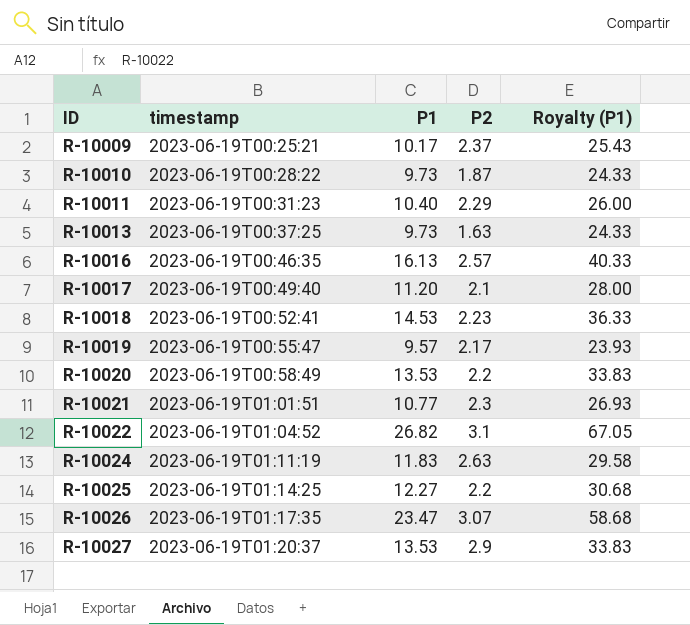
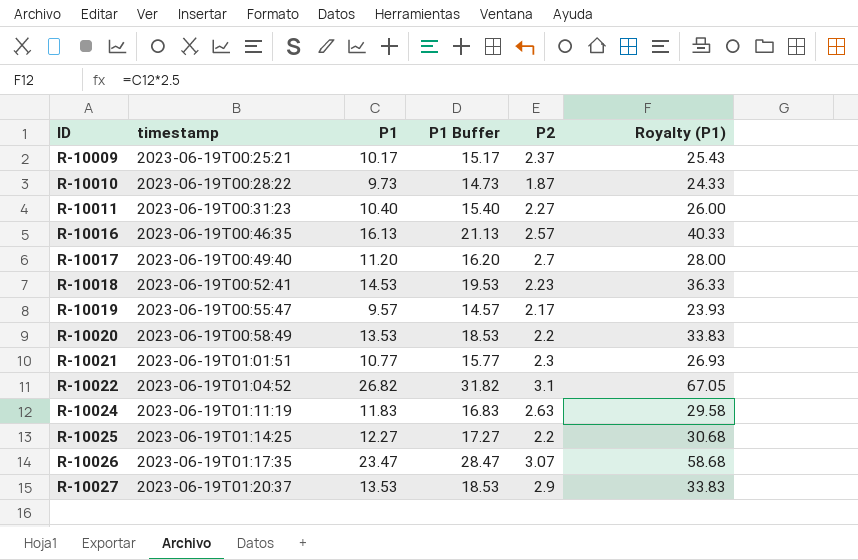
column P1 Buffer | formula: none -> [P1] + 5
row R-10013: 2023-06-19T00:37:25 | 9.73 | 1.63 | 24.33 -> none
R-10011 | P2: 2.29 -> 2.27
R-10017 | P2: 2.1 -> 2.7

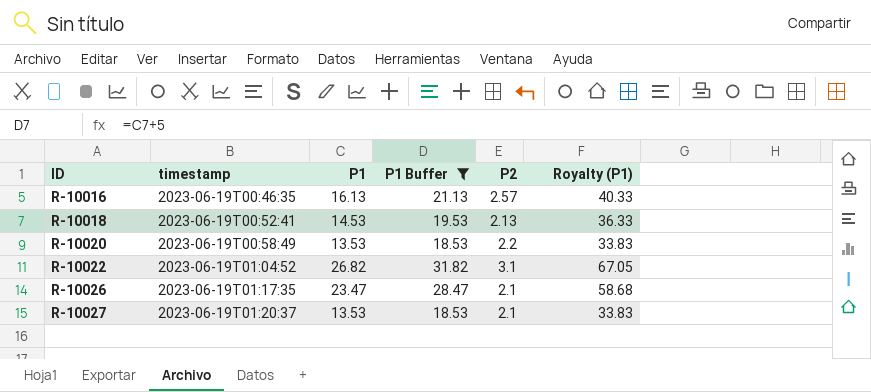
filter: none -> P1 Buffer >= 18.53
R-10018 | P2: 2.23 -> 2.13
R-10026 | P2: 3.07 -> 2.1
R-10027 | P2: 2.9 -> 2.1

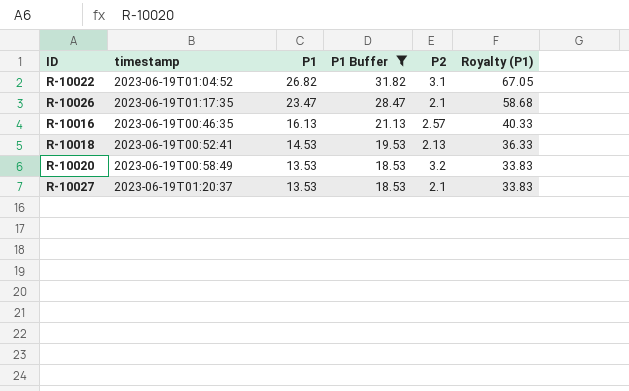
row order: ID ascending -> P1 descending
R-10020 | P2: 2.2 -> 3.2

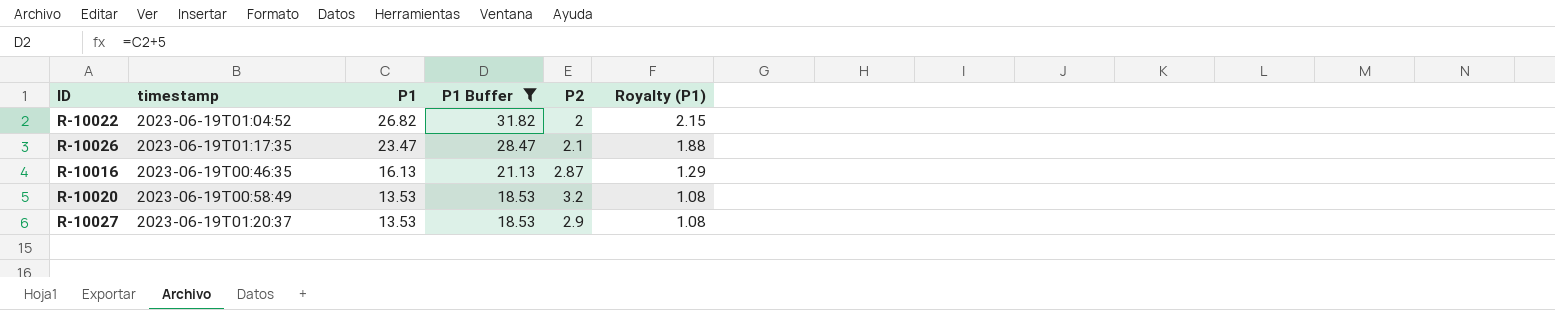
column Royalty (P1) | formula: [P1] * 2.5 -> [P1] * 0.08
row R-10018: 2023-06-19T00:52:41 | 14.53 | 19.53 | 2.13 | 36.33 -> none
R-10022 | P2: 3.1 -> 2
R-10016 | P2: 2.57 -> 2.87
R-10027 | P2: 2.1 -> 2.9

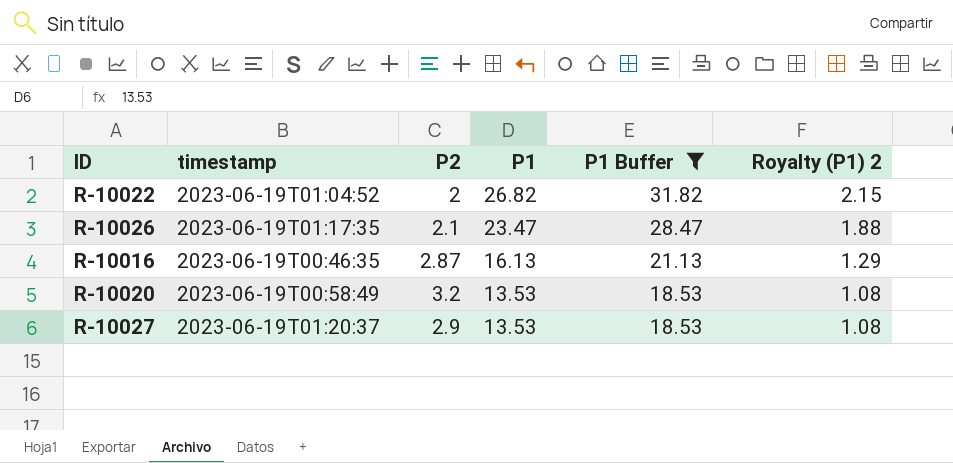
column P2 | position: 5 -> 3
column name: Royalty (P1) -> Royalty (P1) 2

